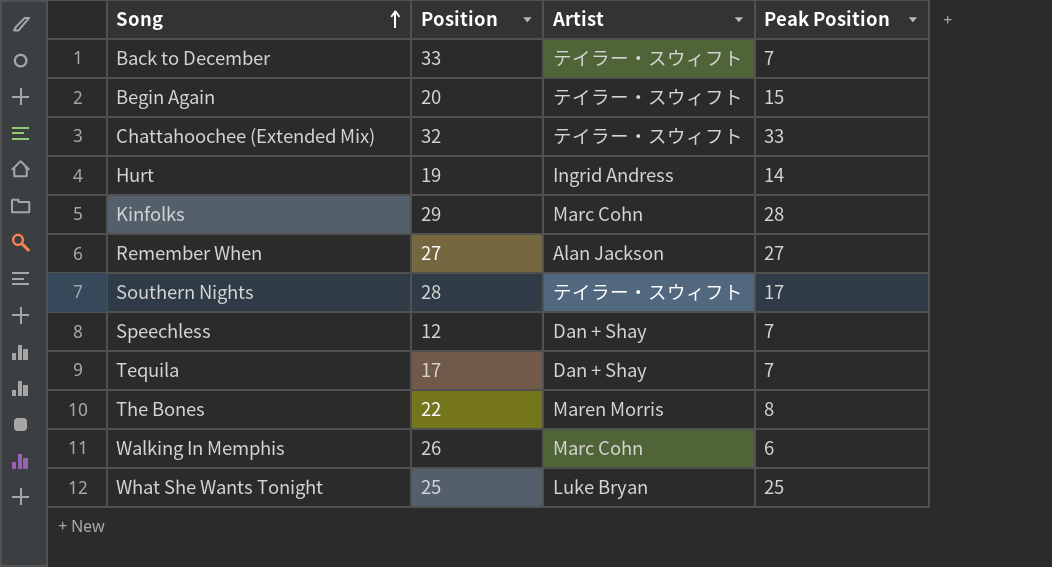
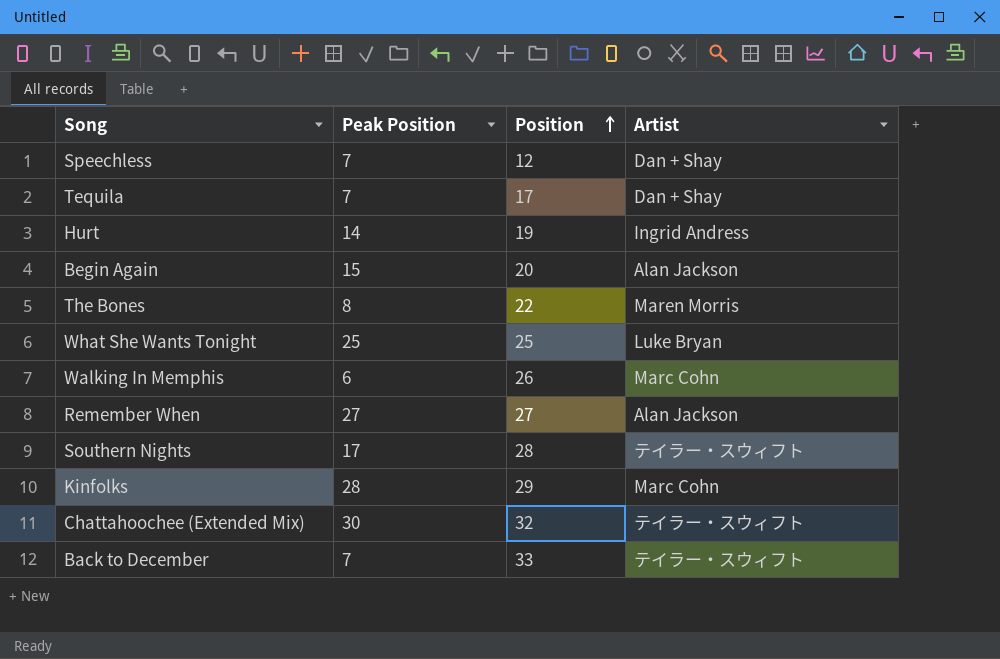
row order: Song ascending -> Position ascending
column Peak Position | position: 4 -> 2
Begin Again | Artist: テイラー・スウィフト -> Alan Jackson
Chattahoochee (Extended Mix) | Peak Position: 33 -> 30

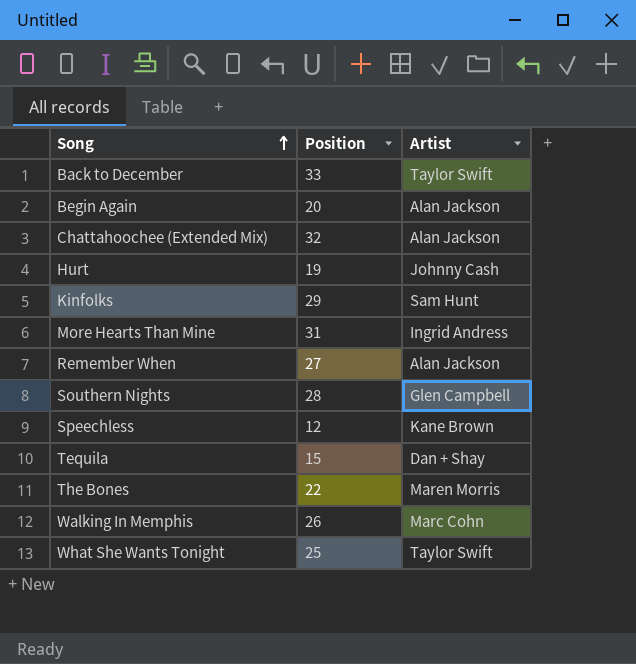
row order: Position ascending -> Song ascending
column Peak Position | position: 2 -> none
Back to December | Artist: テイラー・スウィフト -> Taylor Swift
Chattahoochee (Extended Mix) | Artist: テイラー・スウィフト -> Alan Jackson
Hurt | Artist: Ingrid Andress -> Johnny Cash
Kinfolks | Artist: Marc Cohn -> Sam Hunt
row More Hearts Than Mine: none -> 31 | Ingrid Andress
Southern Nights | Artist: テイラー・スウィフト -> Glen Campbell
Speechless | Artist: Dan + Shay -> Kane Brown
Tequila | Position: 17 -> 15
What She Wants Tonight | Artist: Luke Bryan -> Taylor Swift

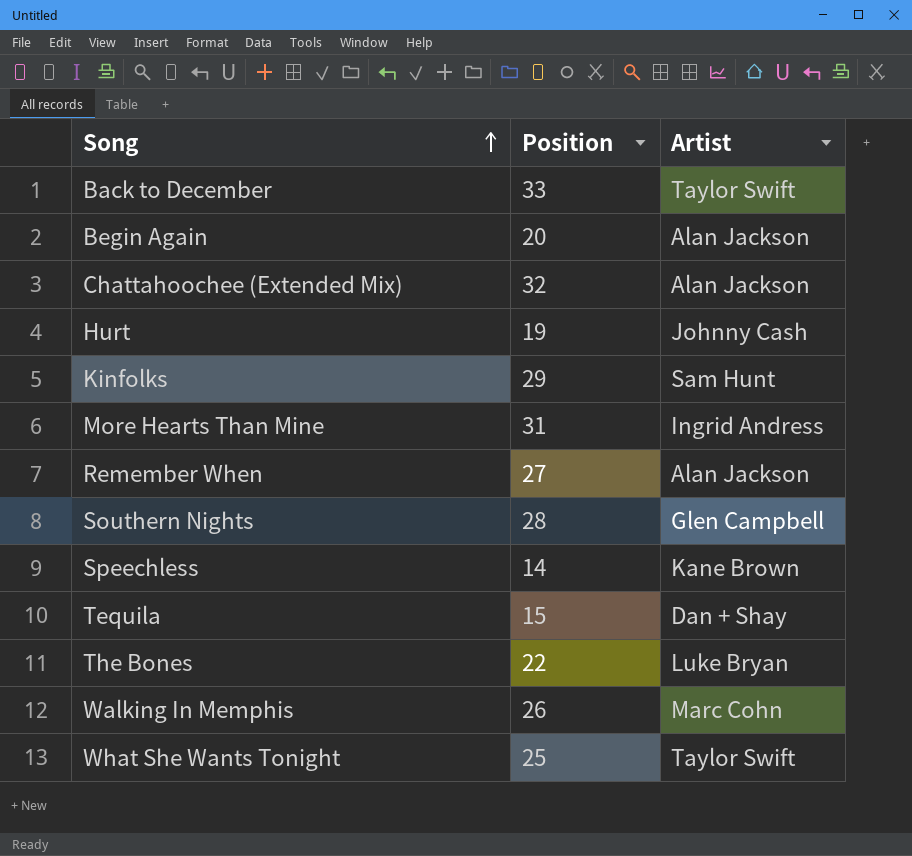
Speechless | Position: 12 -> 14
The Bones | Artist: Maren Morris -> Luke Bryan

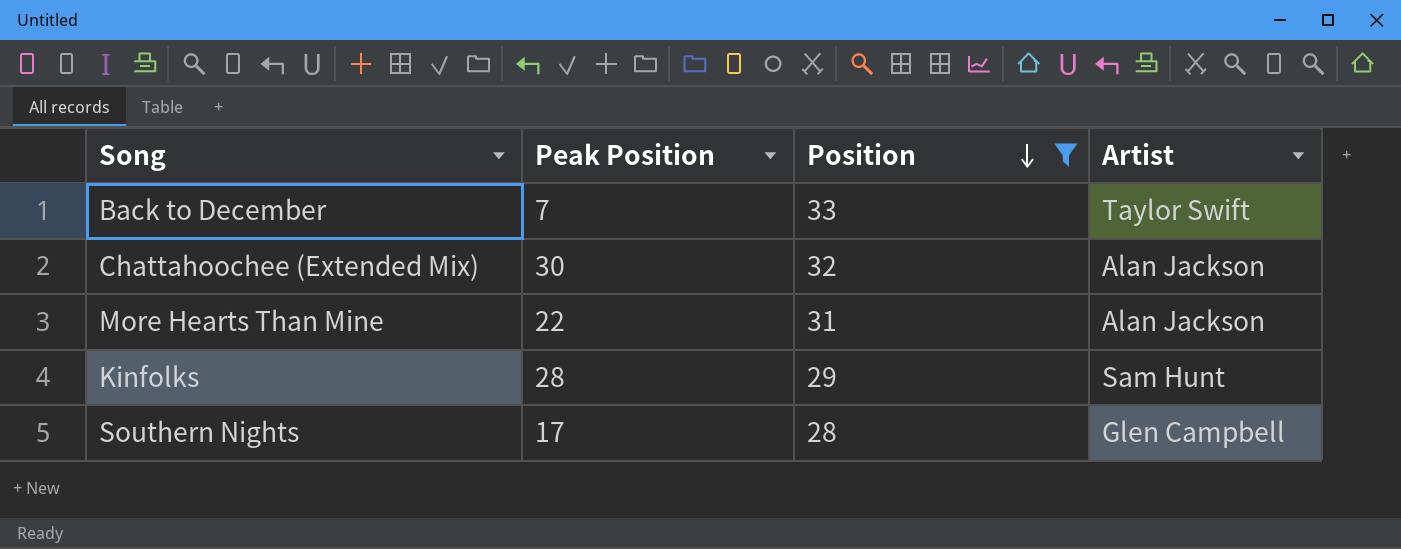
filter: none -> Position >= 28
row order: Song ascending -> Position descending
column Peak Position | position: none -> 2
More Hearts Than Mine | Artist: Ingrid Andress -> Alan Jackson

